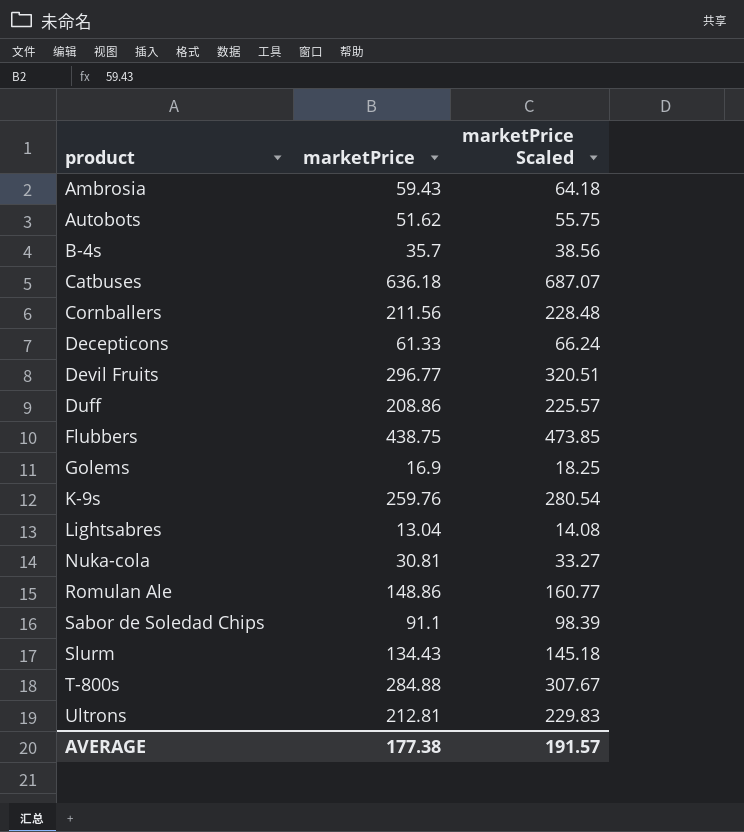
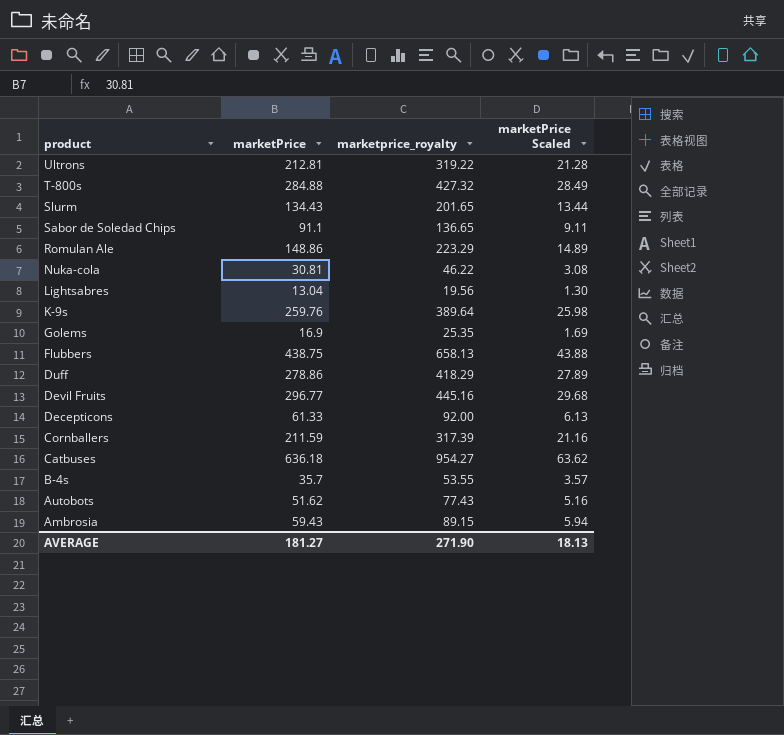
row order: product ascending -> product descending
column marketprice_royalty | formula: none -> [marketPrice] * 1.5
column marketPrice Scaled | formula: [marketPrice] * 1.08 -> [marketPrice] * 0.1
Duff | marketPrice: 208.86 -> 278.86
Cornballers | marketPrice: 211.56 -> 211.59
AVERAGE | marketPrice: 177.38 -> 181.27
AVERAGE | marketPrice Scaled: 191.57 -> 18.13

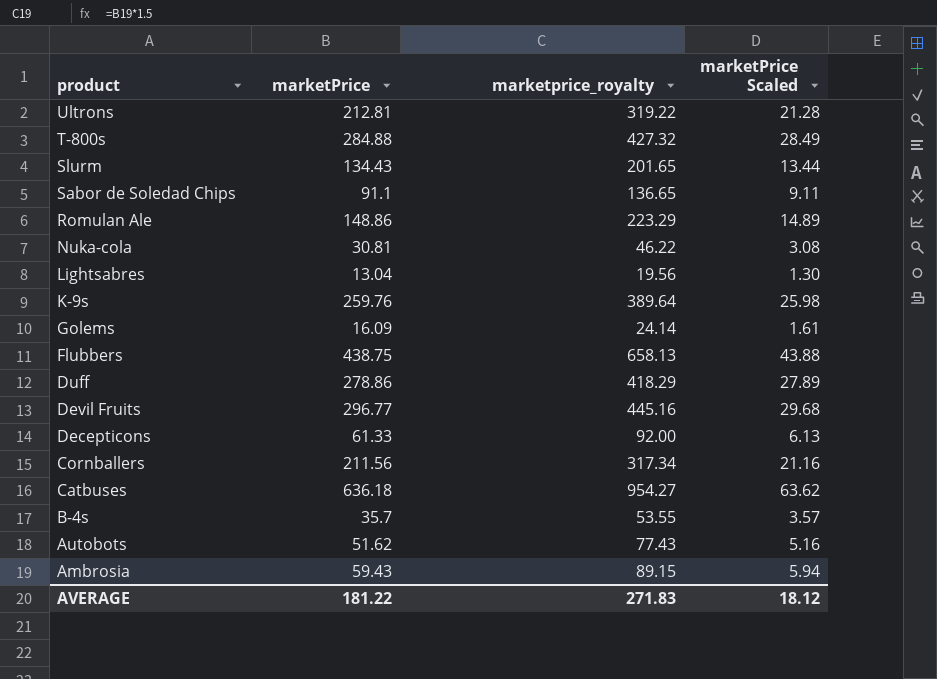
Golems | marketPrice: 16.9 -> 16.09
Golems | marketprice_royalty: 25.35 -> 24.14
Golems | marketPrice Scaled: 1.69 -> 1.61
Cornballers | marketPrice: 211.59 -> 211.56
Cornballers | marketprice_royalty: 317.39 -> 317.34
AVERAGE | marketPrice: 181.27 -> 181.22
AVERAGE | marketprice_royalty: 271.90 -> 271.83
AVERAGE | marketPrice Scaled: 18.13 -> 18.12

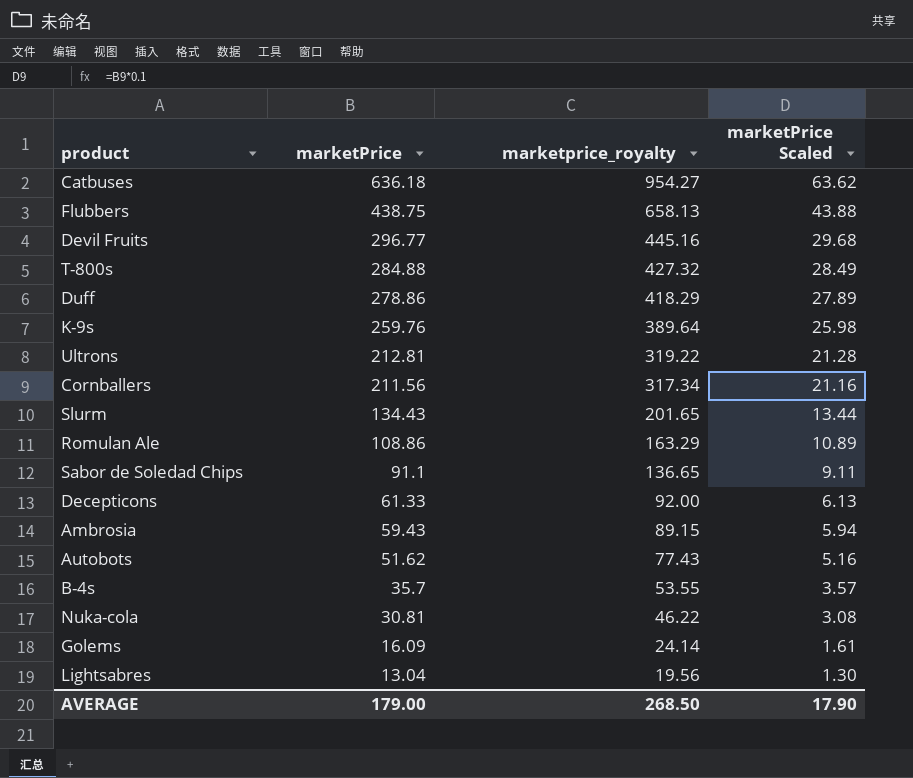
row order: product descending -> marketPrice descending
Romulan Ale | marketPrice: 148.86 -> 108.86
Romulan Ale | marketprice_royalty: 223.29 -> 163.29
Romulan Ale | marketPrice Scaled: 14.89 -> 10.89
AVERAGE | marketPrice: 181.22 -> 179.00
AVERAGE | marketprice_royalty: 271.83 -> 268.50
AVERAGE | marketPrice Scaled: 18.12 -> 17.90

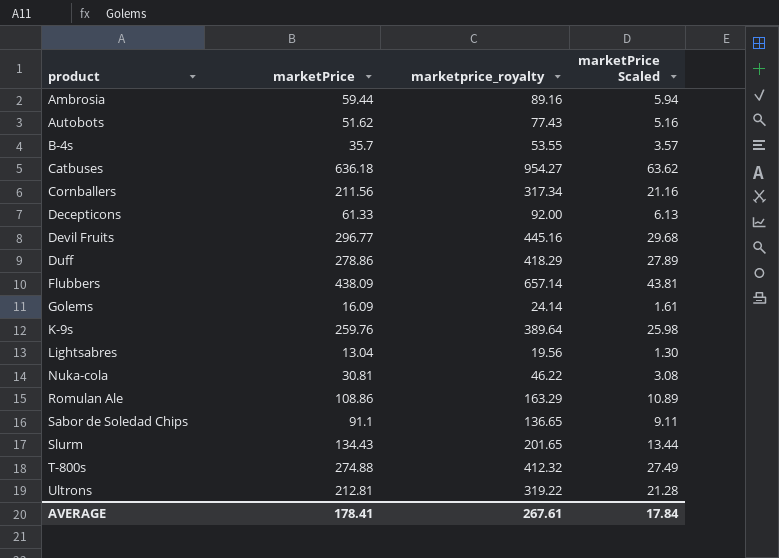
row order: marketPrice descending -> product ascending
Ambrosia | marketPrice: 59.43 -> 59.44
Ambrosia | marketprice_royalty: 89.15 -> 89.16
Flubbers | marketPrice: 438.75 -> 438.09
Flubbers | marketprice_royalty: 658.13 -> 657.14
Flubbers | marketPrice Scaled: 43.88 -> 43.81
T-800s | marketPrice: 284.88 -> 274.88
T-800s | marketprice_royalty: 427.32 -> 412.32
T-800s | marketPrice Scaled: 28.49 -> 27.49
AVERAGE | marketPrice: 179.00 -> 178.41
AVERAGE | marketprice_royalty: 268.50 -> 267.61
AVERAGE | marketPrice Scaled: 17.90 -> 17.84

